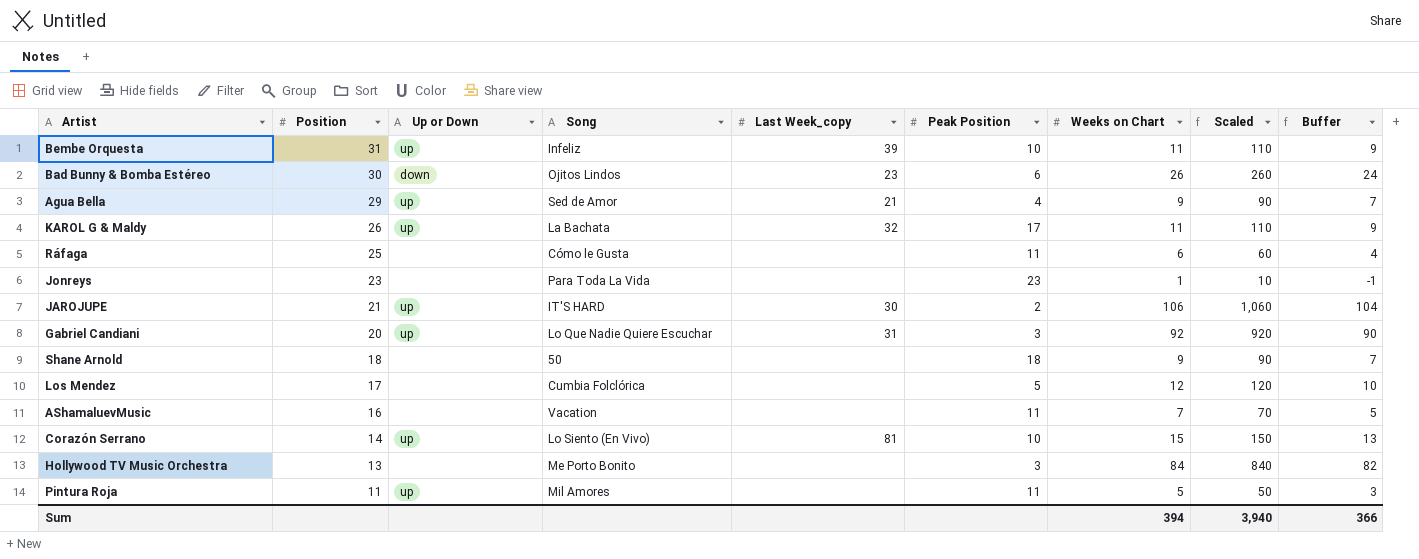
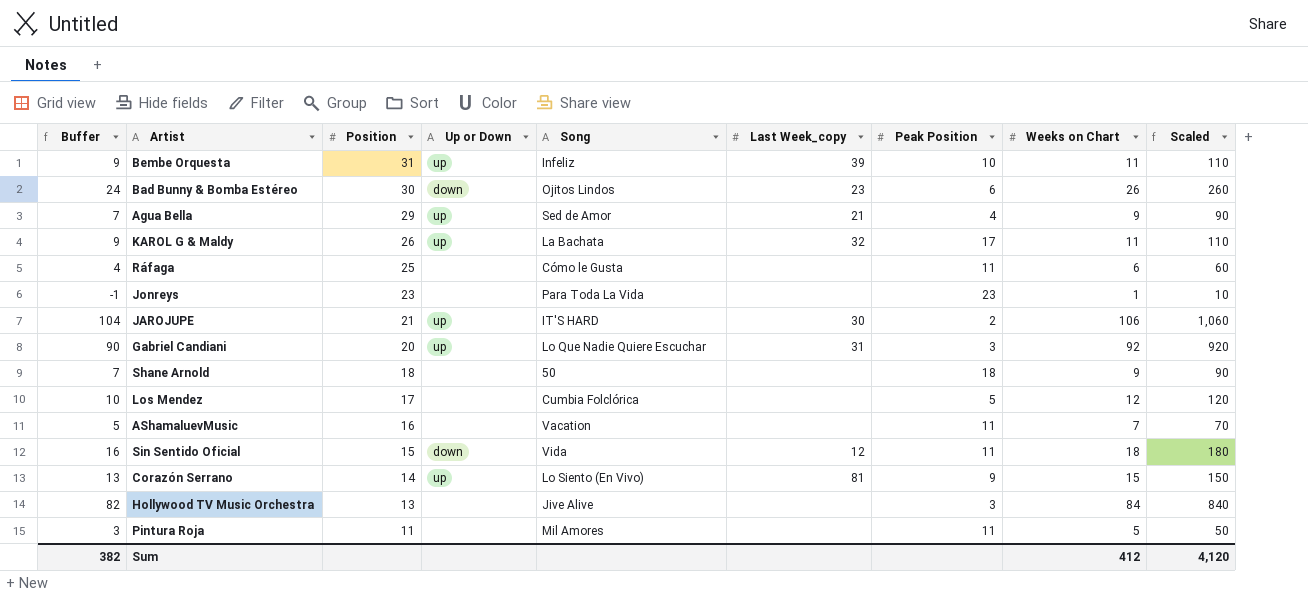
column Buffer | position: 9 -> 1
row Sin Sentido Oficial: none -> 16 | 15 | down | Vida | 12 | 11 | 18 | 180
Corazón Serrano | Peak Position: 10 -> 9
Hollywood TV Music Orchestra | Song: Me Porto Bonito -> Jive Alive
Pintura Roja | Up or Down: up -> none
Sum | Buffer: 366 -> 382
Sum | Weeks on Chart: 394 -> 412
Sum | Scaled: 3,940 -> 4,120

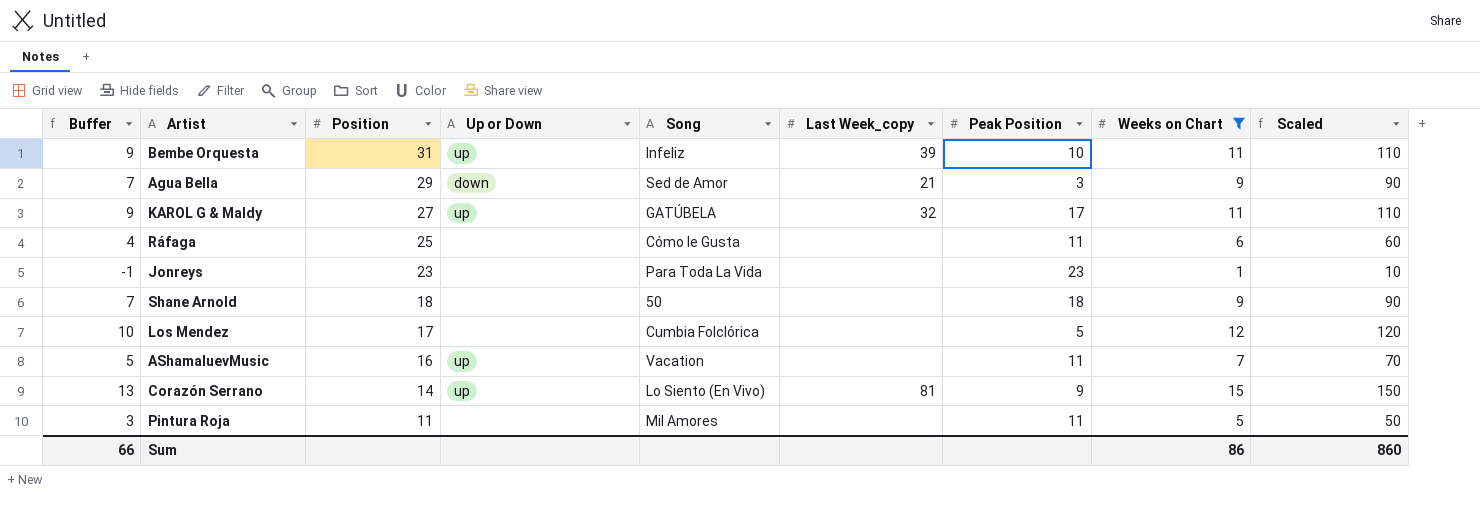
filter: none -> Weeks on Chart <= 15
Agua Bella | Up or Down: up -> down
Agua Bella | Peak Position: 4 -> 3
KAROL G & Maldy | Position: 26 -> 27
KAROL G & Maldy | Song: La Bachata -> GATÚBELA
AShamaluevMusic | Up or Down: none -> up
Sum | Buffer: 382 -> 66
Sum | Weeks on Chart: 412 -> 86
Sum | Scaled: 4,120 -> 860

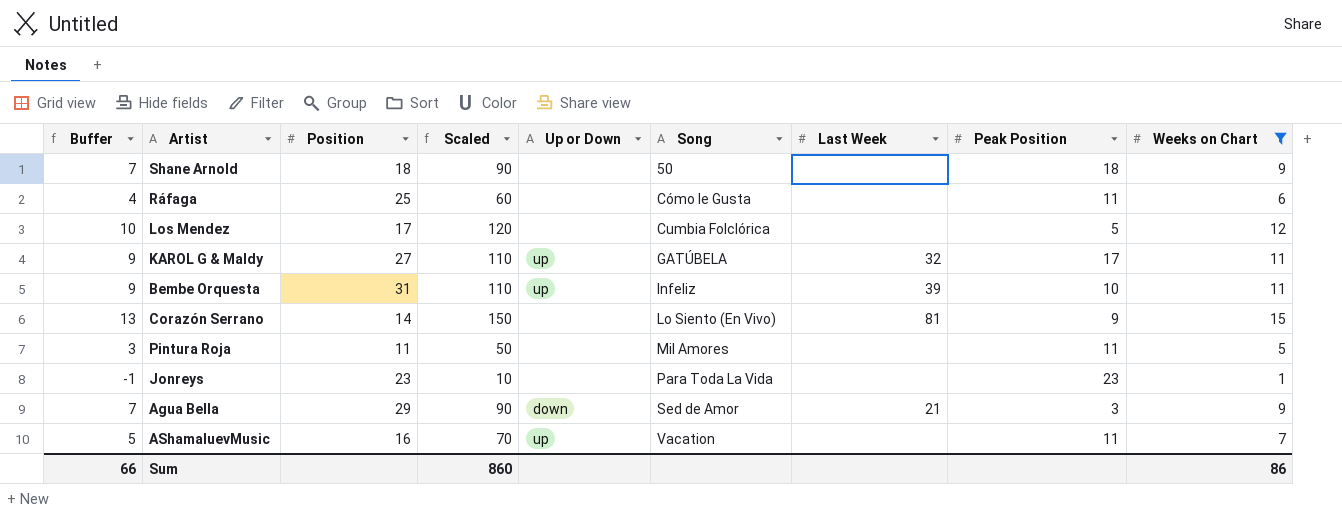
row order: Position descending -> Song ascending
column Scaled | position: 9 -> 4
column name: Last Week_copy -> Last Week
Corazón Serrano | Up or Down: up -> none

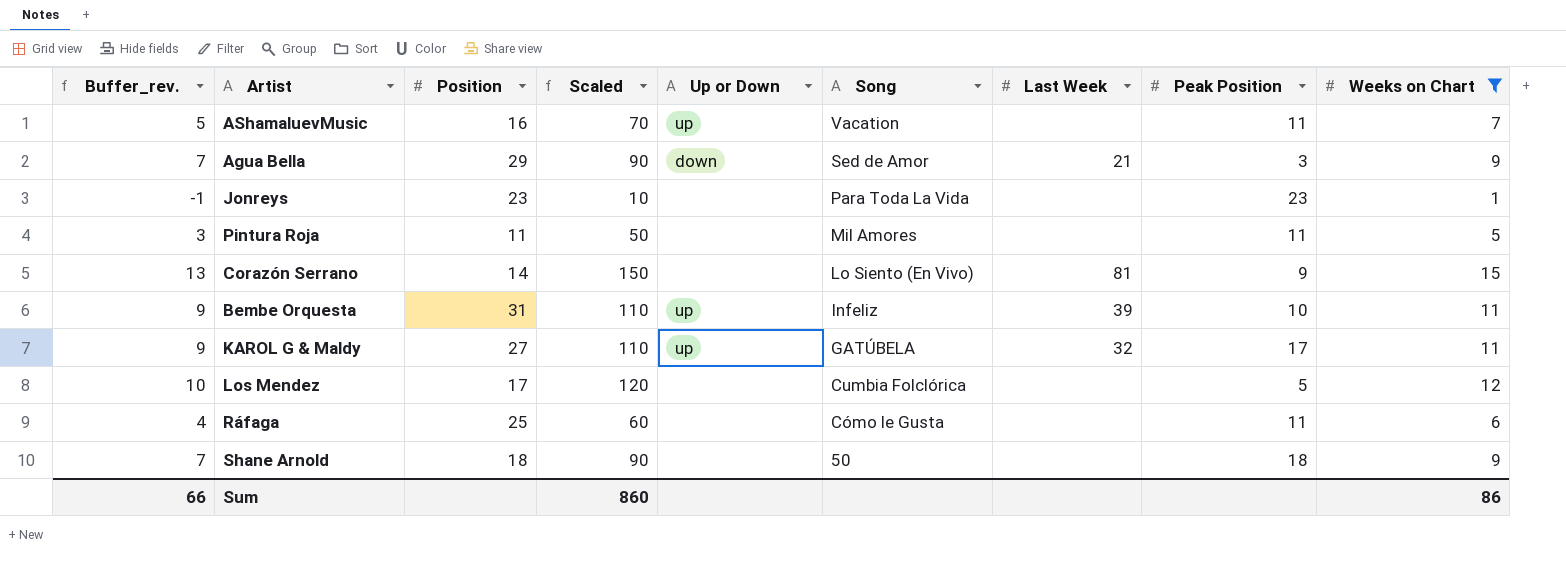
row order: Song ascending -> Song descending
column name: Buffer -> Buffer_rev.

